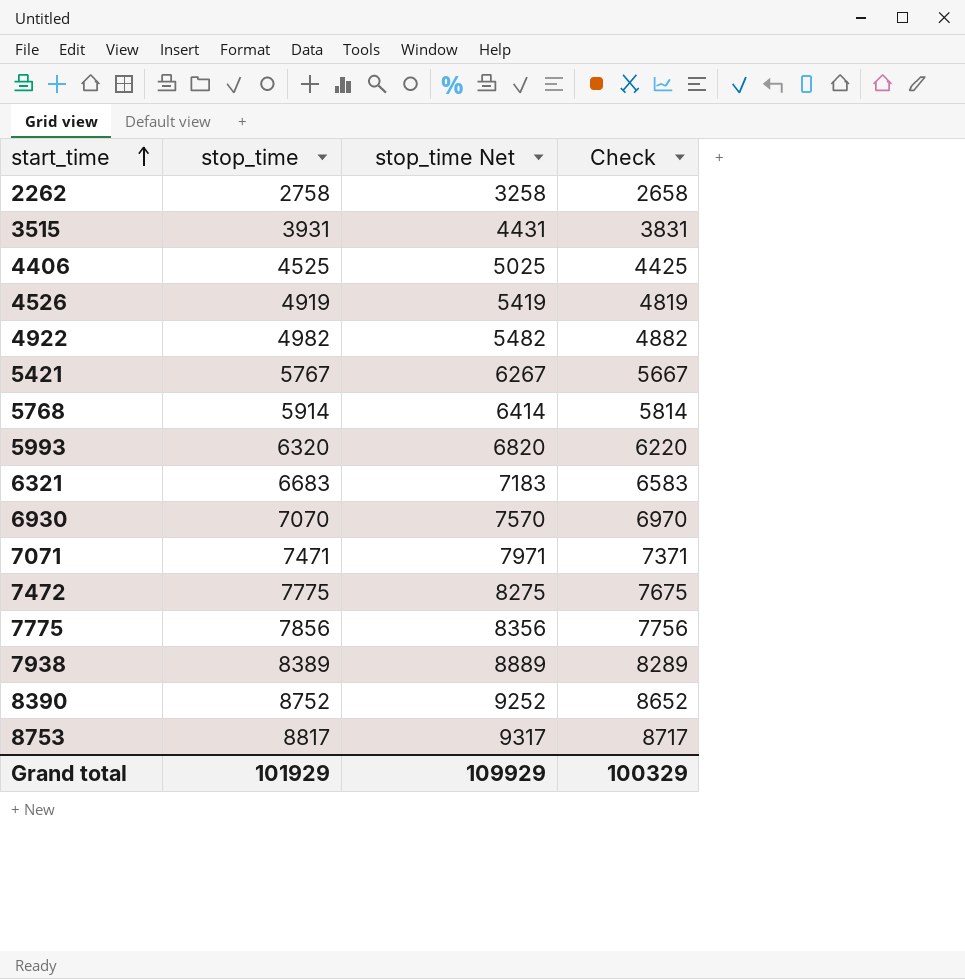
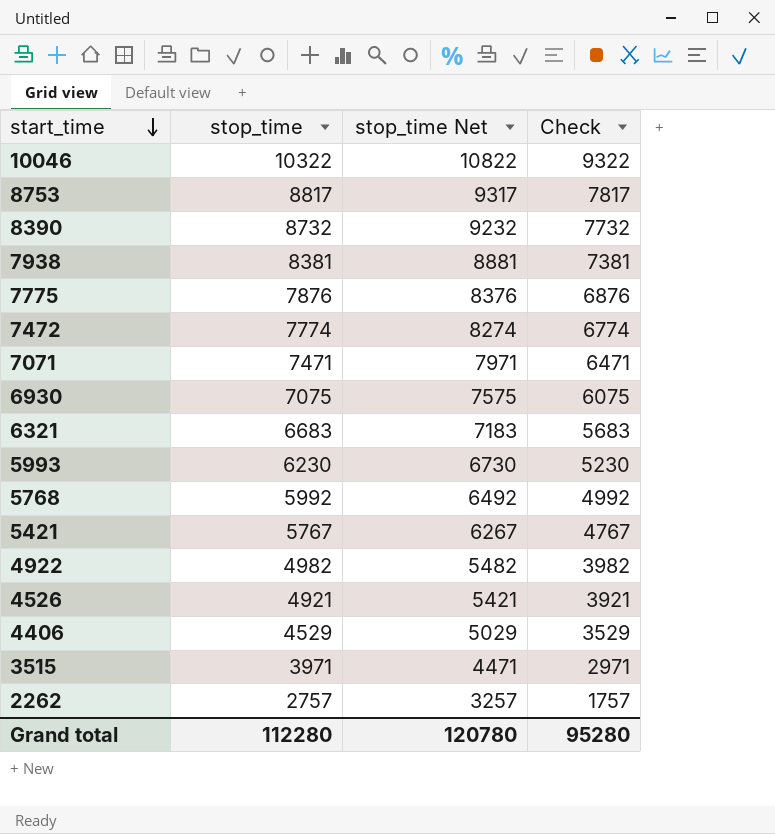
row order: start_time ascending -> start_time descending
column Check | formula: [stop_time] - 100 -> [stop_time] - 1000
row 10046: none -> 10322 | 10822 | 9322
8390 | stop_time: 8752 -> 8732
8390 | stop_time Net: 9252 -> 9232
7938 | stop_time: 8389 -> 8381
7938 | stop_time Net: 8889 -> 8881
7775 | stop_time: 7856 -> 7876
7775 | stop_time Net: 8356 -> 8376
7472 | stop_time: 7775 -> 7774
7472 | stop_time Net: 8275 -> 8274
6930 | stop_time: 7070 -> 7075
6930 | stop_time Net: 7570 -> 7575
5993 | stop_time: 6320 -> 6230
5993 | stop_time Net: 6820 -> 6730
5768 | stop_time: 5914 -> 5992
5768 | stop_time Net: 6414 -> 6492
4526 | stop_time: 4919 -> 4921
4526 | stop_time Net: 5419 -> 5421
4406 | stop_time: 4525 -> 4529
4406 | stop_time Net: 5025 -> 5029
3515 | stop_time: 3931 -> 3971
3515 | stop_time Net: 4431 -> 4471
2262 | stop_time: 2758 -> 2757
2262 | stop_time Net: 3258 -> 3257
Grand total | stop_time: 101929 -> 112280
Grand total | stop_time Net: 109929 -> 120780
Grand total | Check: 100329 -> 95280

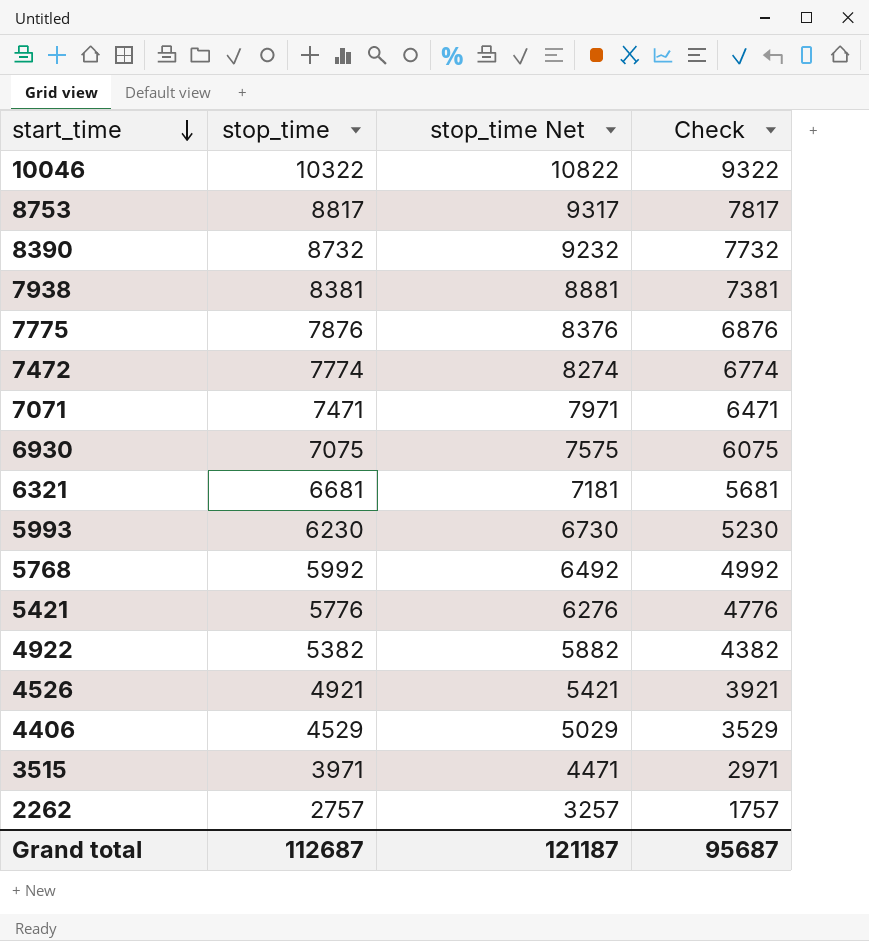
6321 | stop_time: 6683 -> 6681
6321 | stop_time Net: 7183 -> 7181
6321 | Check: 5683 -> 5681
5421 | stop_time: 5767 -> 5776
5421 | stop_time Net: 6267 -> 6276
5421 | Check: 4767 -> 4776
4922 | stop_time: 4982 -> 5382
4922 | stop_time Net: 5482 -> 5882
4922 | Check: 3982 -> 4382
Grand total | stop_time: 112280 -> 112687
Grand total | stop_time Net: 120780 -> 121187
Grand total | Check: 95280 -> 95687

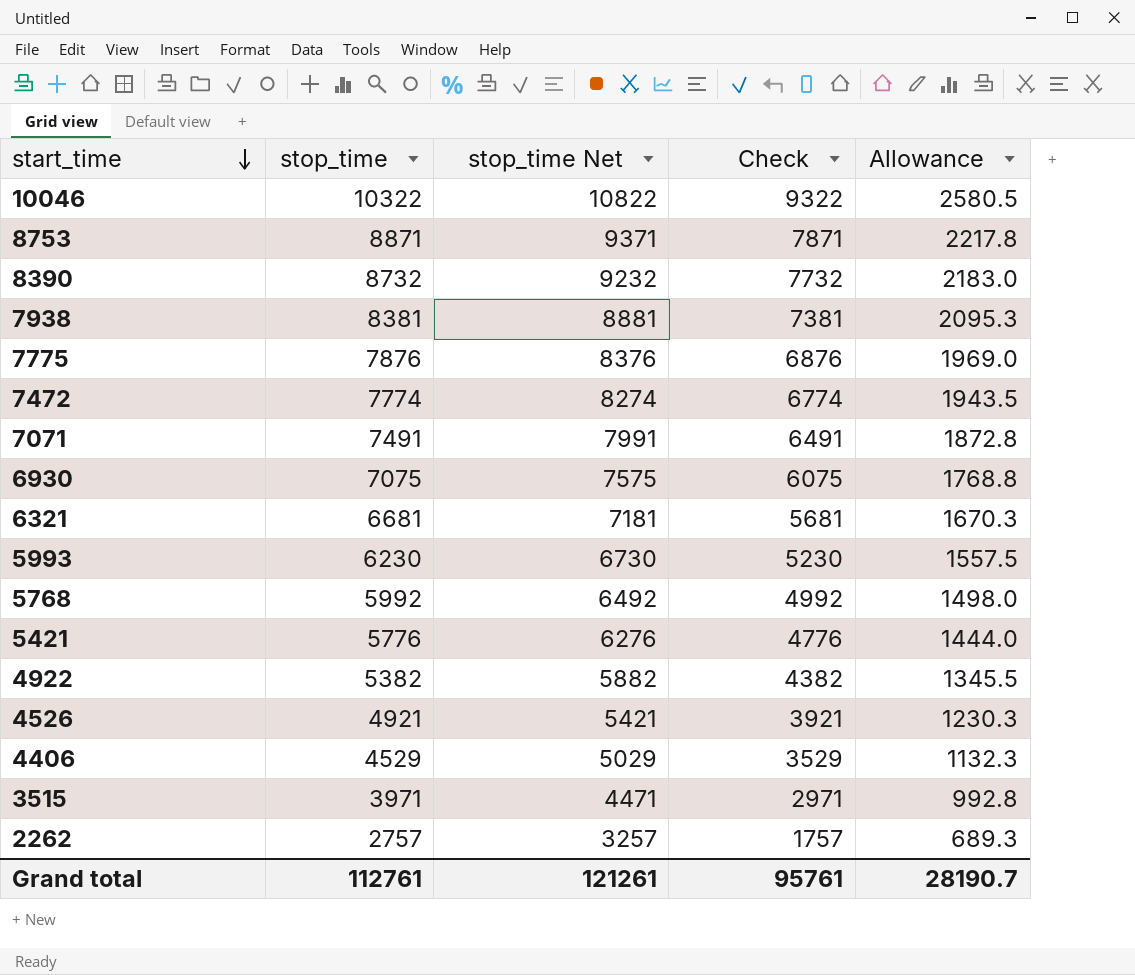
column Allowance | formula: none -> [stop_time] * 0.25
8753 | stop_time: 8817 -> 8871
8753 | stop_time Net: 9317 -> 9371
8753 | Check: 7817 -> 7871
7071 | stop_time: 7471 -> 7491
7071 | stop_time Net: 7971 -> 7991
7071 | Check: 6471 -> 6491
Grand total | stop_time: 112687 -> 112761
Grand total | stop_time Net: 121187 -> 121261
Grand total | Check: 95687 -> 95761

